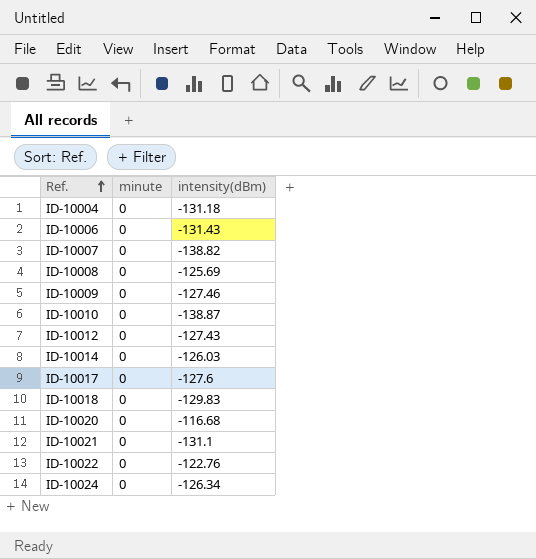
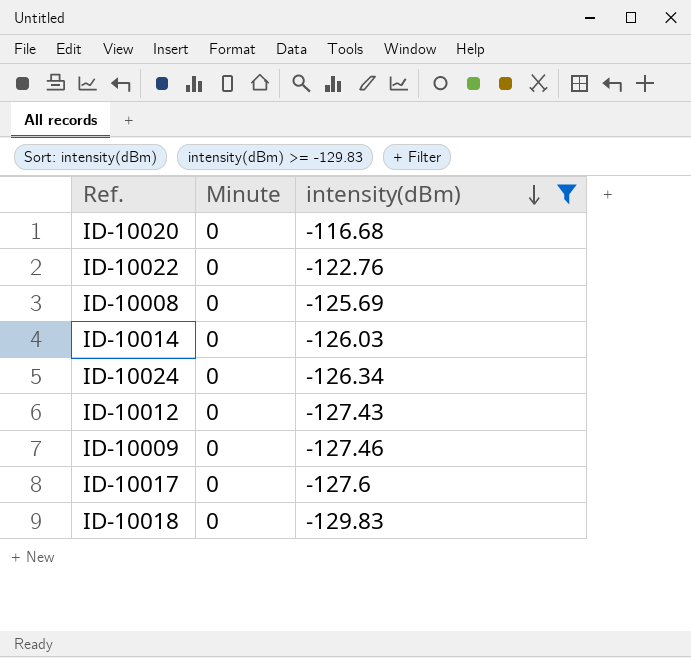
filter: none -> intensity(dBm) >= -129.83
row order: Ref. ascending -> intensity(dBm) descending
column name: minute -> Minute

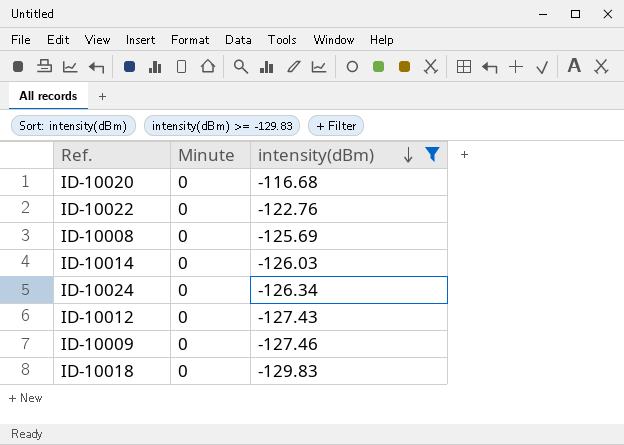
row ID-10017: 0 | -127.6 -> none

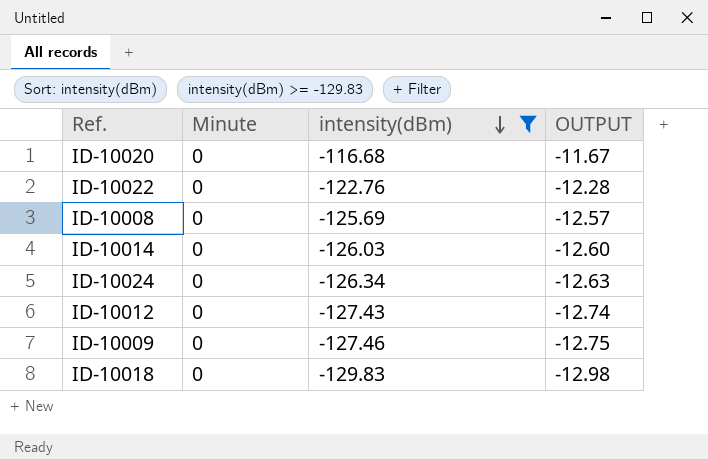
column OUTPUT | formula: none -> [intensity(dBm)] * 0.1

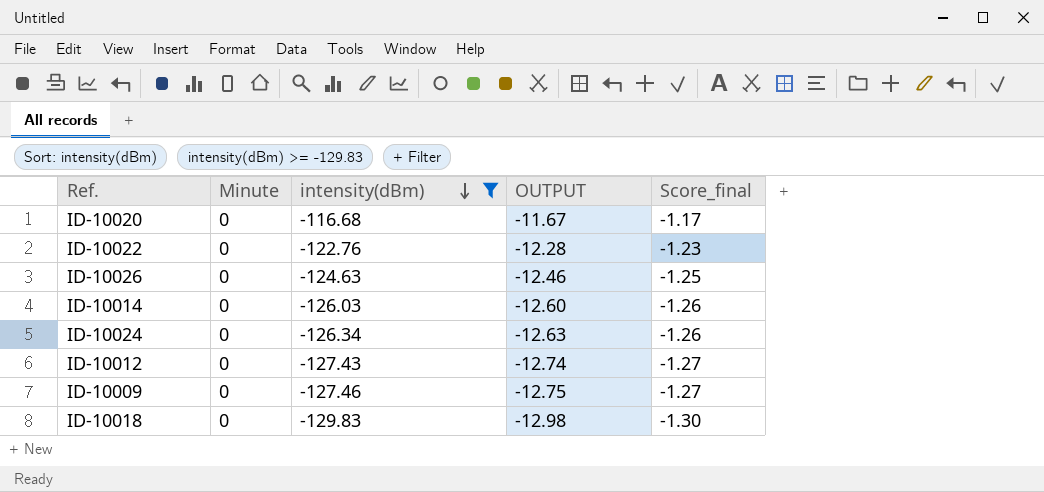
column Score_final | formula: none -> [intensity(dBm)] * 0.01
row ID-10008: 0 | -125.69 | -12.57 -> none
row ID-10026: none -> 0 | -124.63 | -12.46 | -1.25

